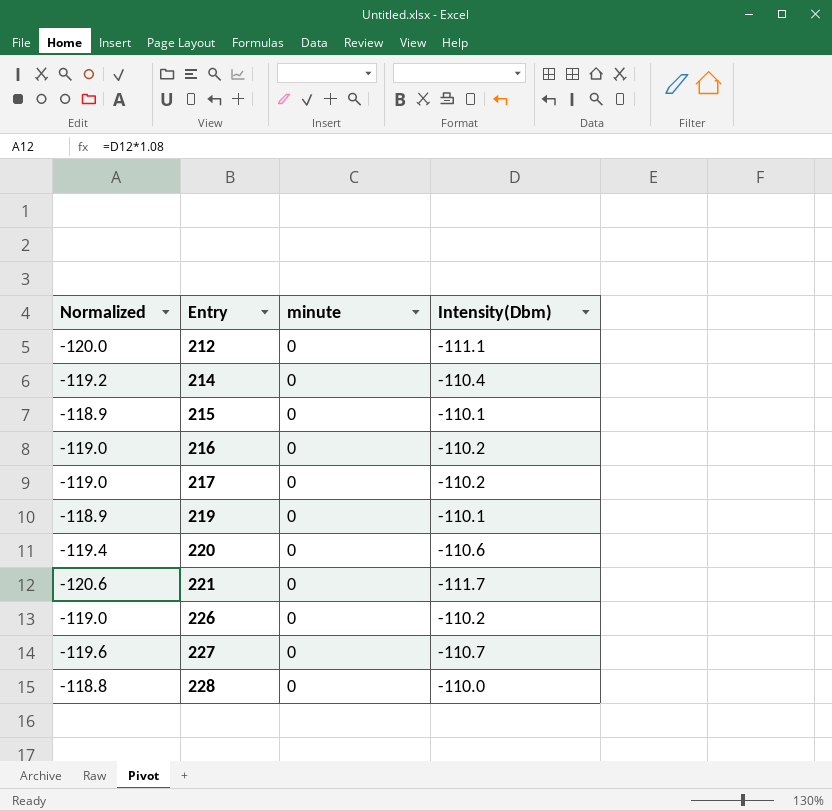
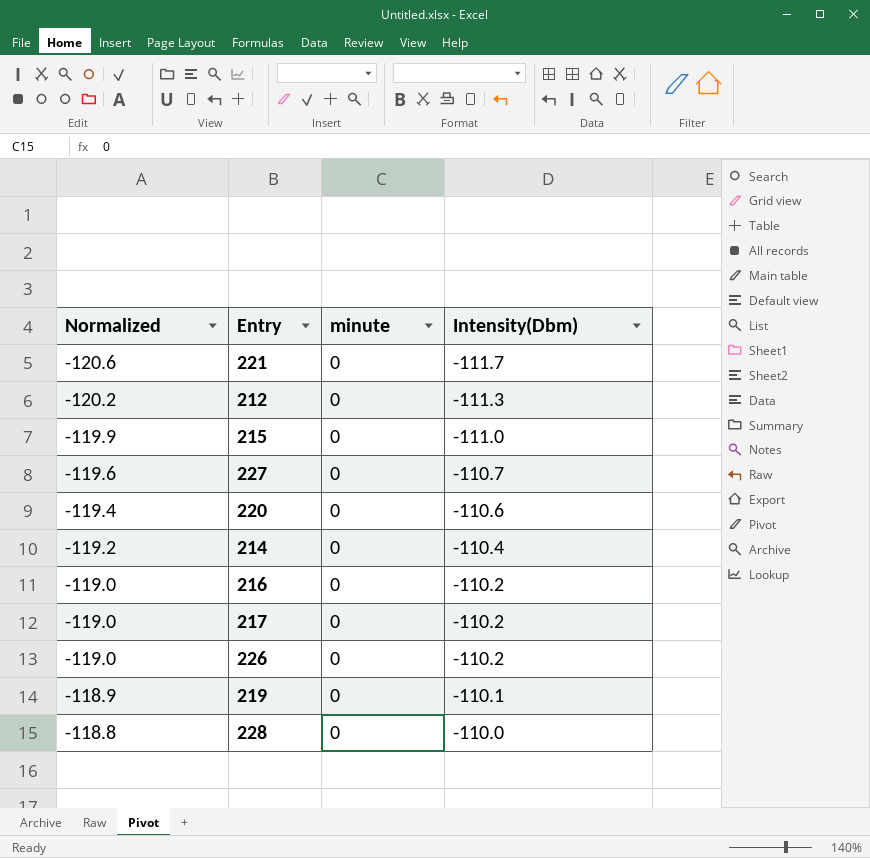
row order: Entry ascending -> Normalized ascending
212 | Normalized: -120.0 -> -120.2
212 | Intensity(Dbm): -111.1 -> -111.3
215 | Normalized: -118.9 -> -119.9
215 | Intensity(Dbm): -110.1 -> -111.0

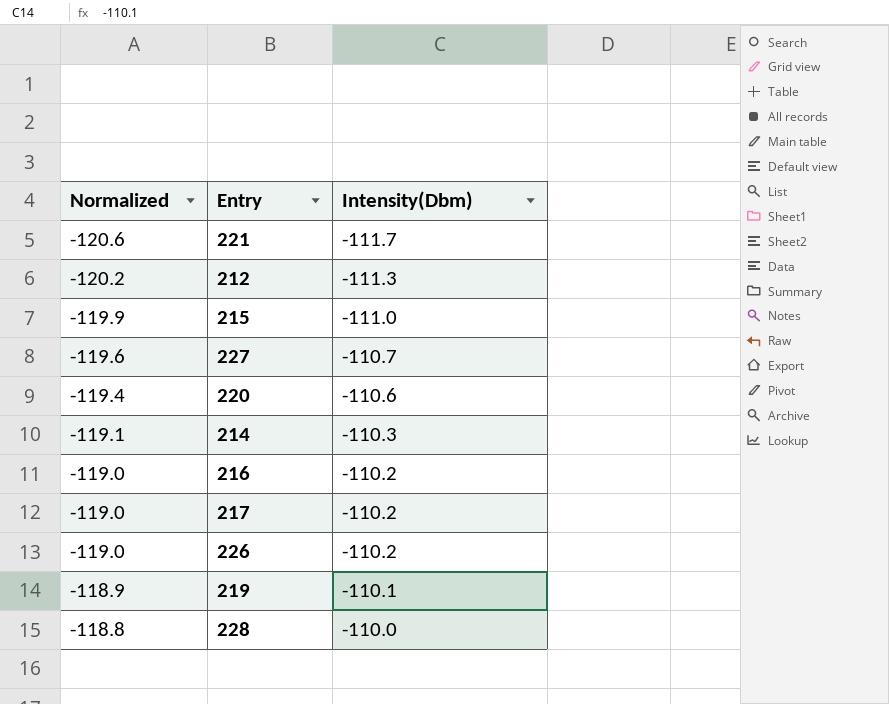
column minute | position: 3 -> none
214 | Normalized: -119.2 -> -119.1
214 | Intensity(Dbm): -110.4 -> -110.3

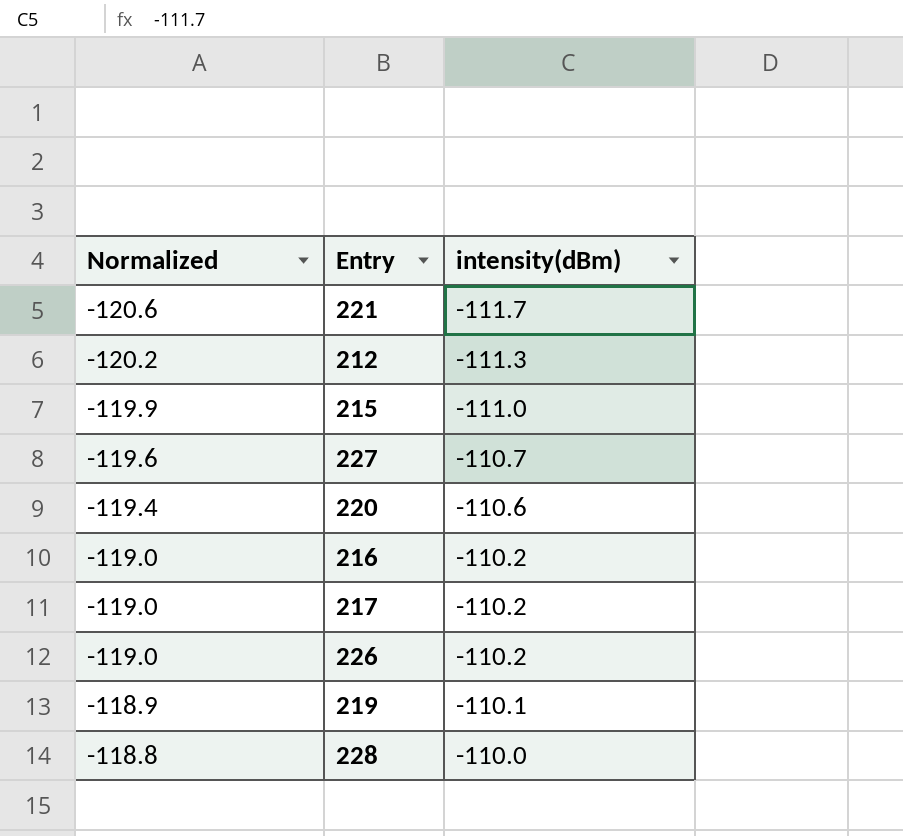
column name: Intensity(Dbm) -> intensity(dBm)
row 214: -119.1 | -110.3 -> none

